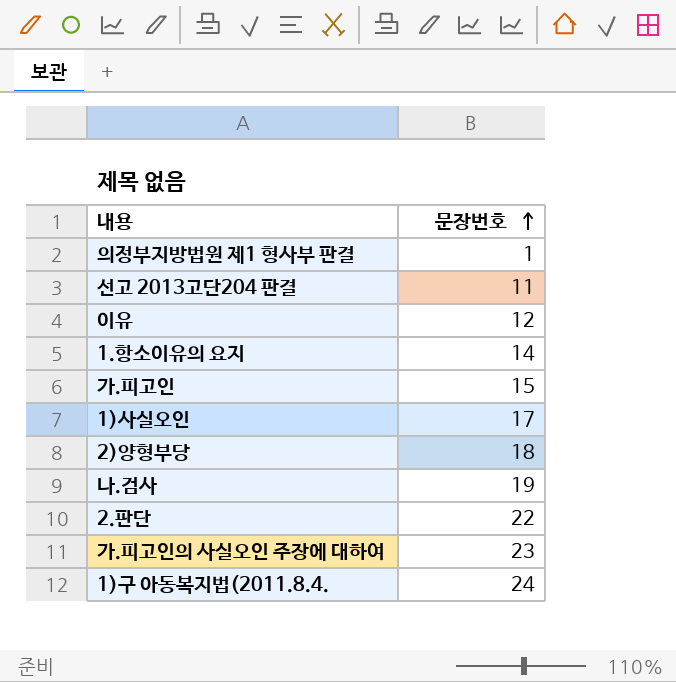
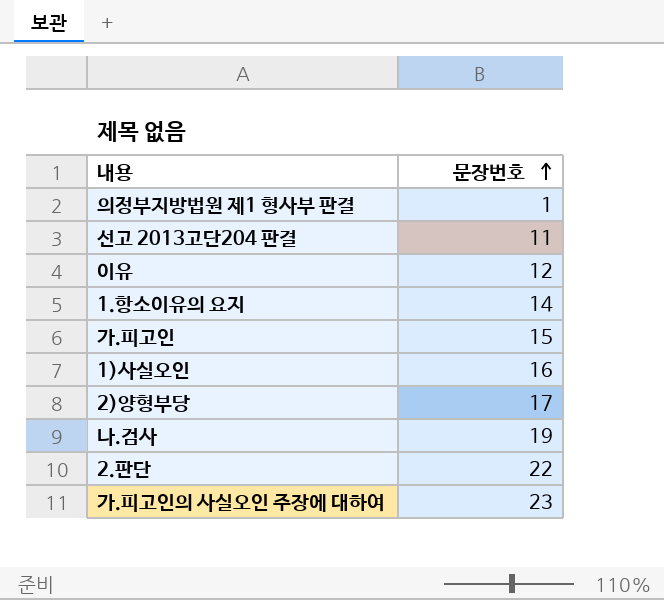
row 1)구 아동복지법(2011.8.4.: 24 -> none
1)사실오인 | 문장번호: 17 -> 16
2)양형부당 | 문장번호: 18 -> 17

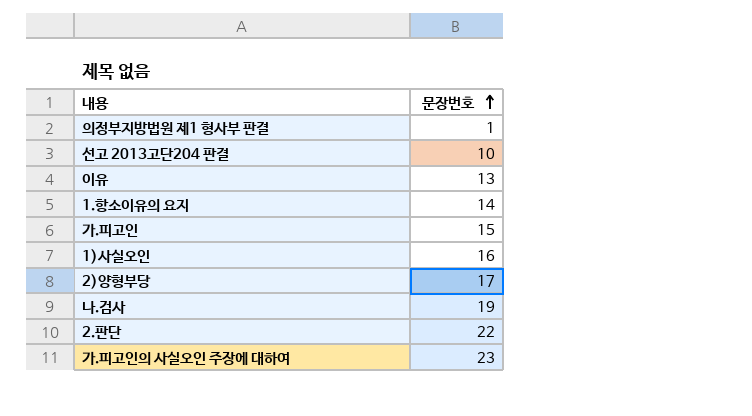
선고 2013고단204 판결 | 문장번호: 11 -> 10
이유 | 문장번호: 12 -> 13

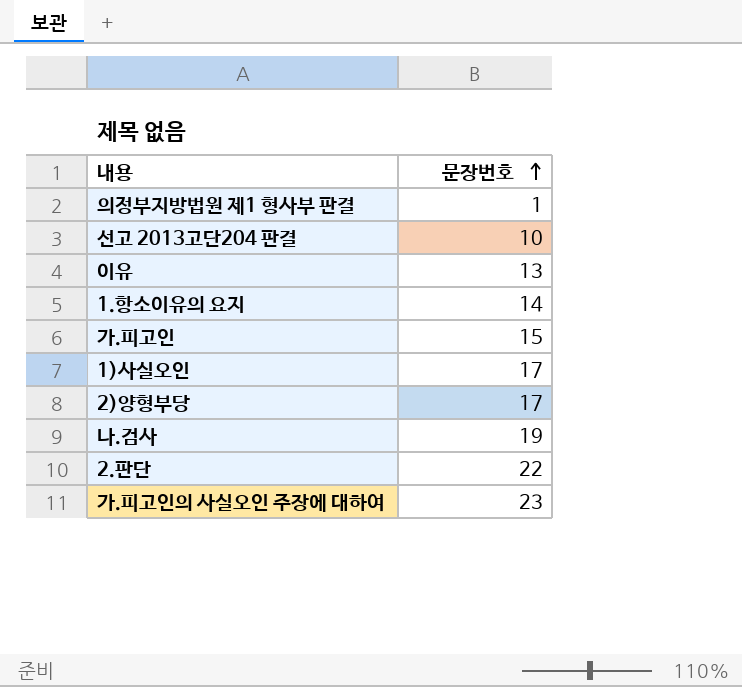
1)사실오인 | 문장번호: 16 -> 17

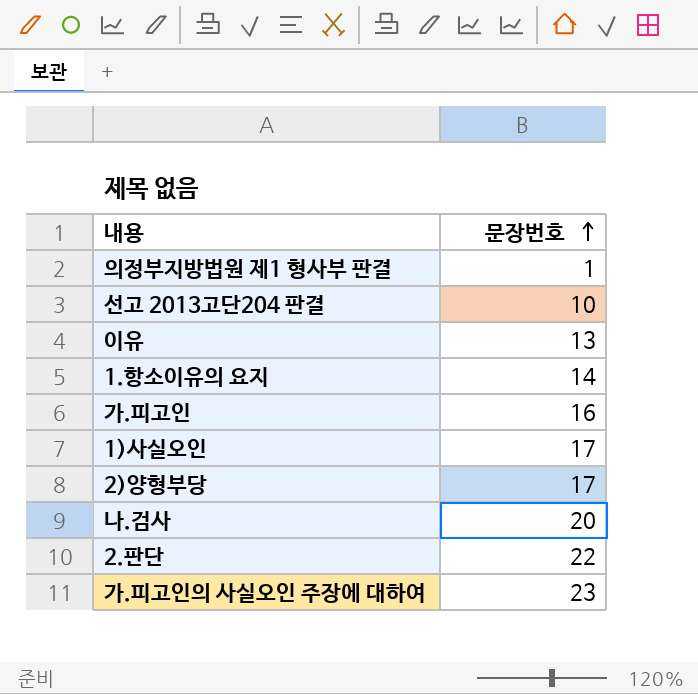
가.피고인 | 문장번호: 15 -> 16
나.검사 | 문장번호: 19 -> 20

